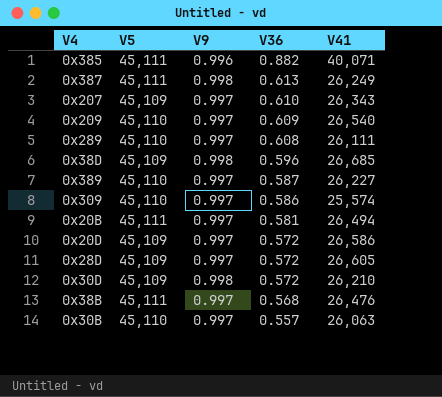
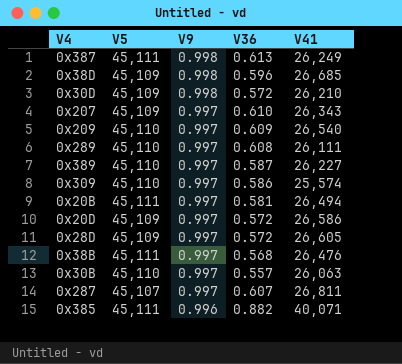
row order: V36 descending -> V9 descending
row 0x287: none -> 45,107 | 0.997 | 0.607 | 26,811

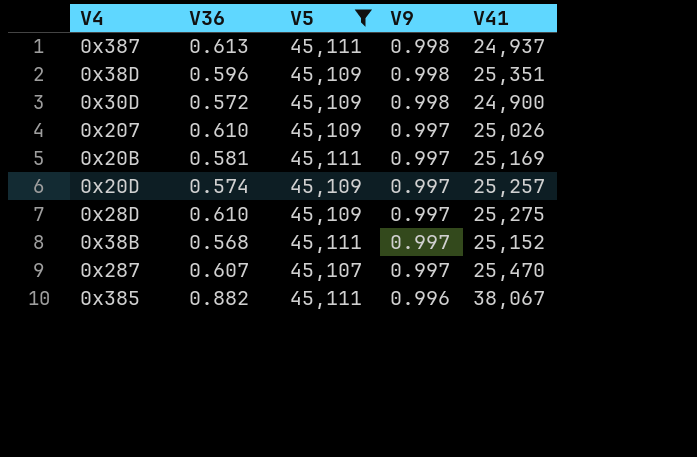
filter: none -> V5 != 45,110
column V36 | position: 4 -> 2
0x387 | V41: 26,249 -> 24,937
0x38D | V41: 26,685 -> 25,351
0x30D | V41: 26,210 -> 24,900
0x207 | V41: 26,343 -> 25,026
0x20B | V41: 26,494 -> 25,169
0x20D | V36: 0.572 -> 0.574
0x20D | V41: 26,586 -> 25,257
0x28D | V36: 0.572 -> 0.610
0x28D | V41: 26,605 -> 25,275
0x38B | V41: 26,476 -> 25,152
0x287 | V41: 26,811 -> 25,470
0x385 | V41: 40,071 -> 38,067

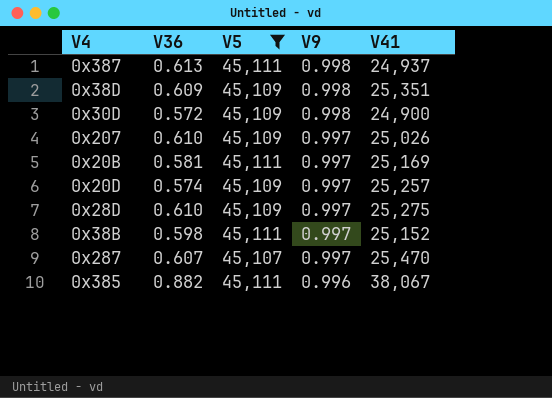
0x38D | V36: 0.596 -> 0.609
0x38B | V36: 0.568 -> 0.598

